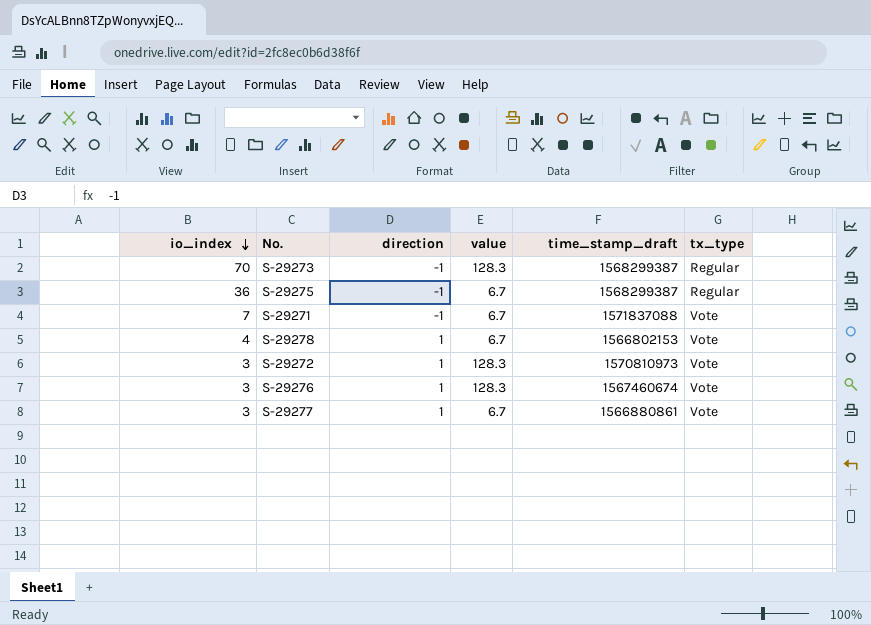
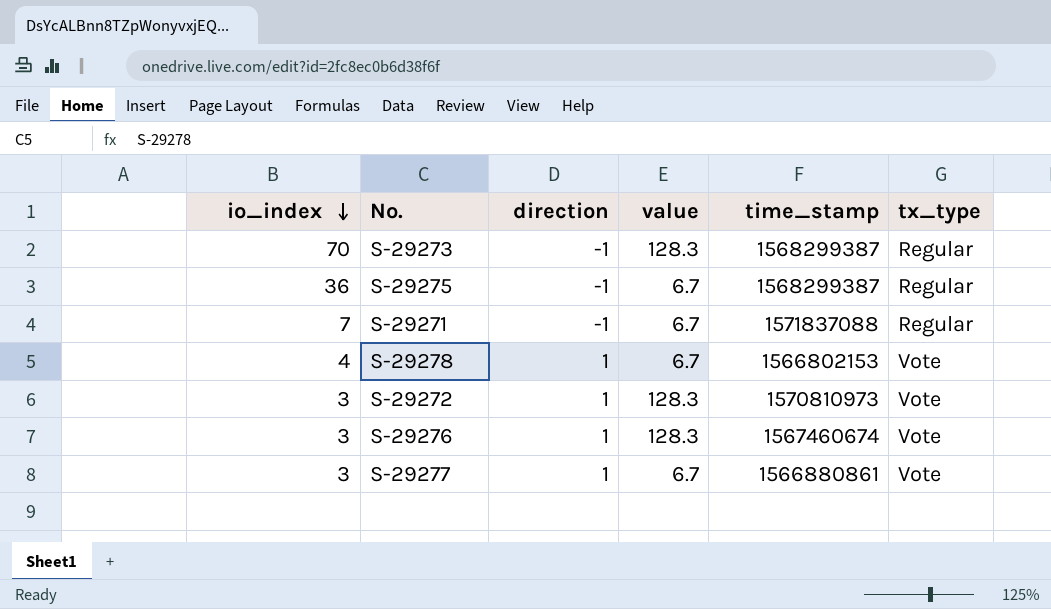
column name: time_stamp_draft -> time_stamp
S-29271 | tx_type: Vote -> Regular

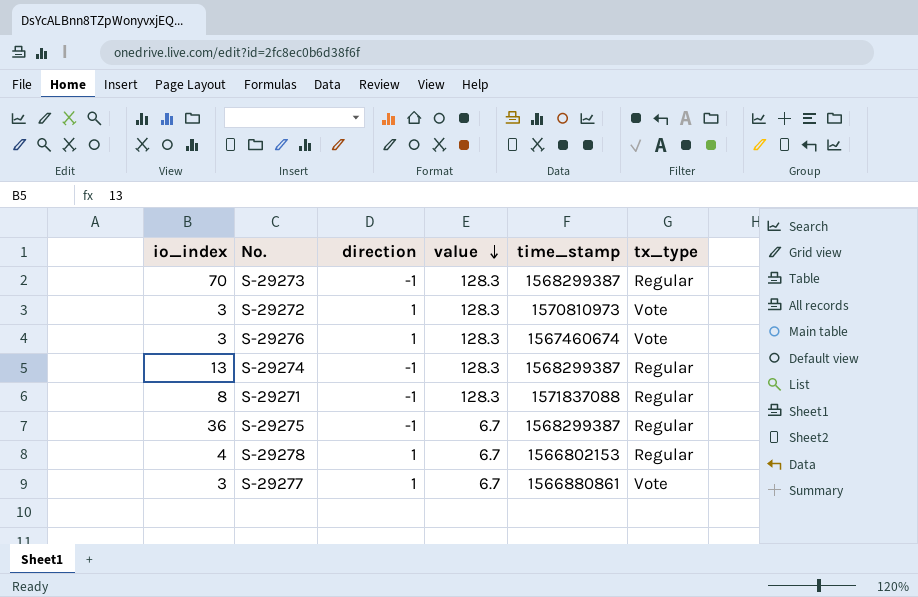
row order: io_index descending -> value descending
row S-29274: none -> 13 | -1 | 128.3 | 1568299387 | Regular
S-29271 | io_index: 7 -> 8
S-29271 | value: 6.7 -> 128.3
S-29278 | tx_type: Vote -> Regular

